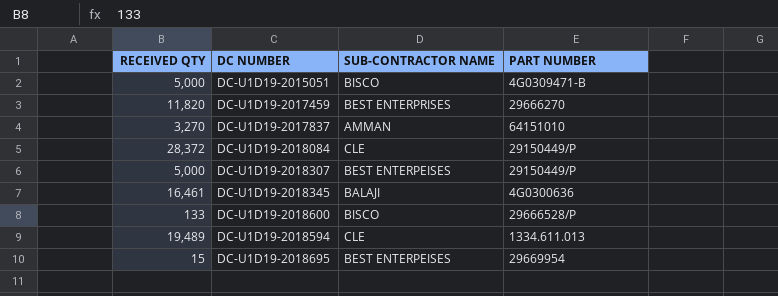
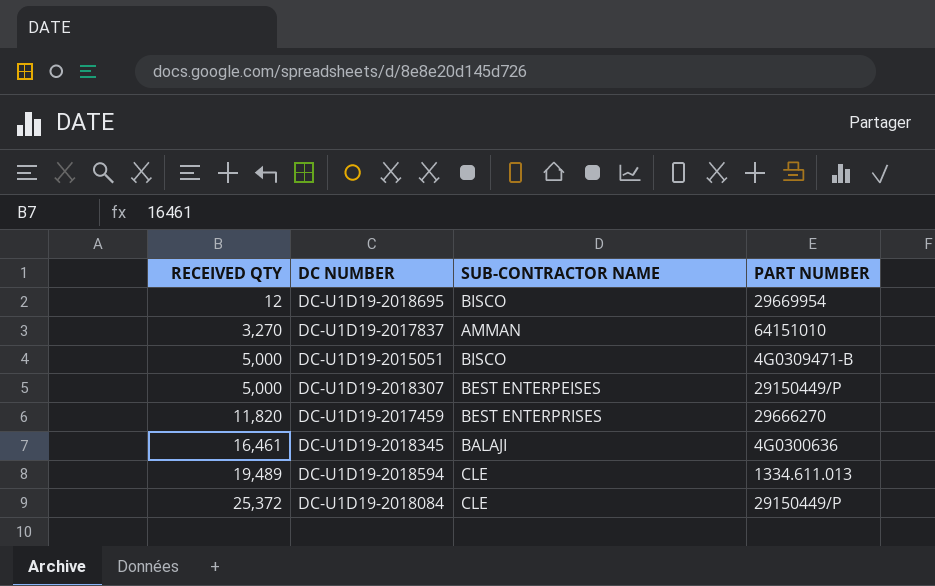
row order: none -> RECEIVED QTY ascending
row DC-U1D19-2018600: 133 | BISCO | 29666528/P -> none
DC-U1D19-2018695 | RECEIVED QTY: 15 -> 12
DC-U1D19-2018695 | SUB-CONTRACTOR NAME: BEST ENTERPEISES -> BISCO
DC-U1D19-2018084 | RECEIVED QTY: 28,372 -> 25,372

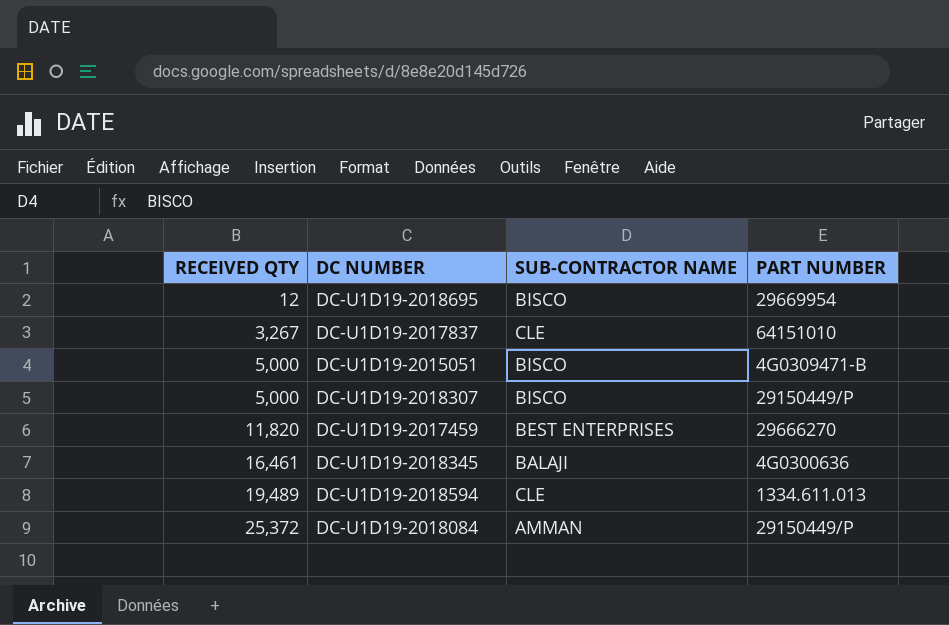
DC-U1D19-2017837 | RECEIVED QTY: 3,270 -> 3,267
DC-U1D19-2017837 | SUB-CONTRACTOR NAME: AMMAN -> CLE
DC-U1D19-2018307 | SUB-CONTRACTOR NAME: BEST ENTERPEISES -> BISCO
DC-U1D19-2018084 | SUB-CONTRACTOR NAME: CLE -> AMMAN

